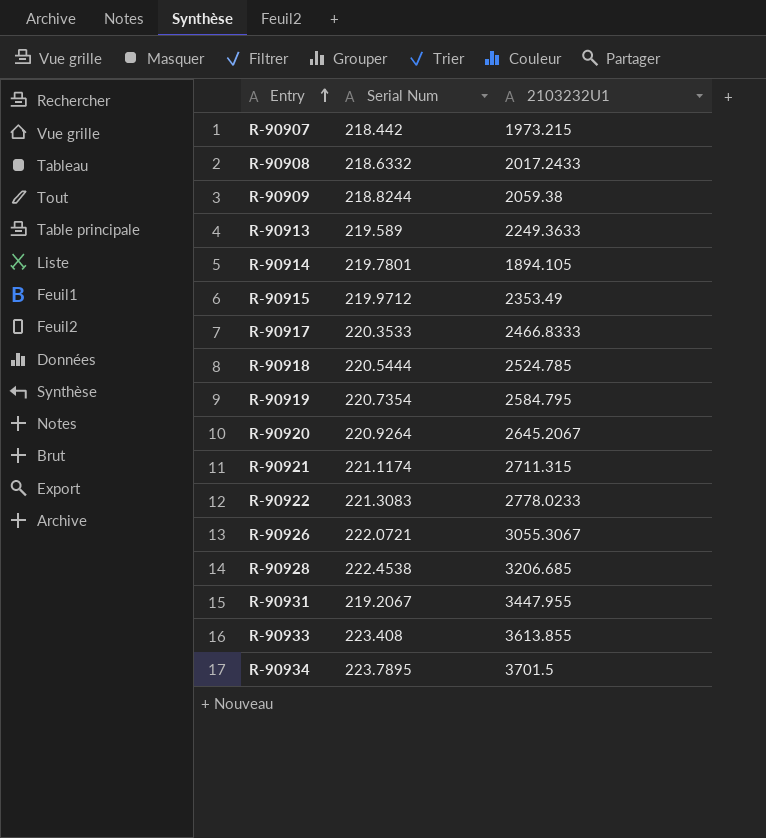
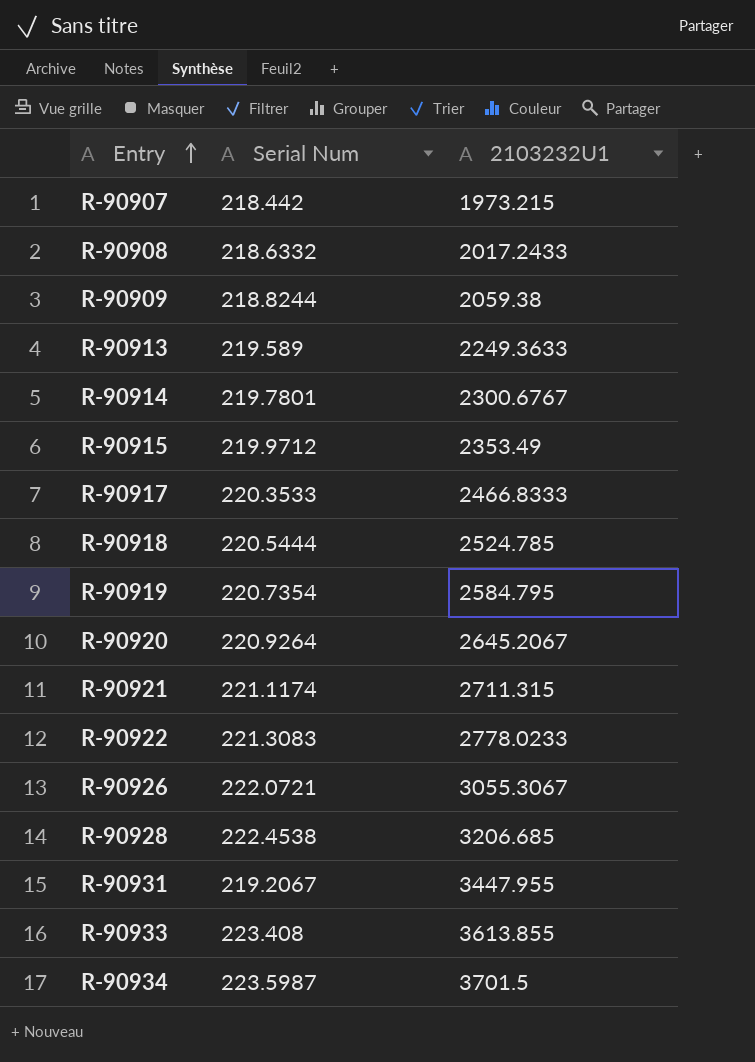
R-90914 | 2103232U1: 1894.105 -> 2300.6767
R-90934 | Serial Num: 223.7895 -> 223.5987

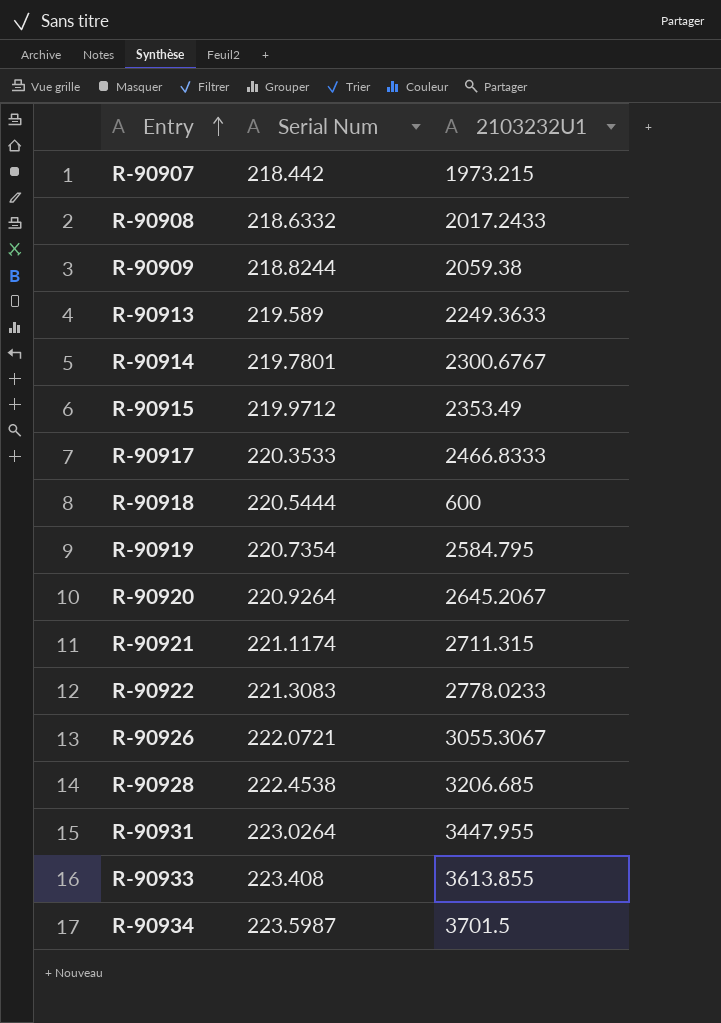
R-90918 | 2103232U1: 2524.785 -> 600
R-90931 | Serial Num: 219.2067 -> 223.0264

